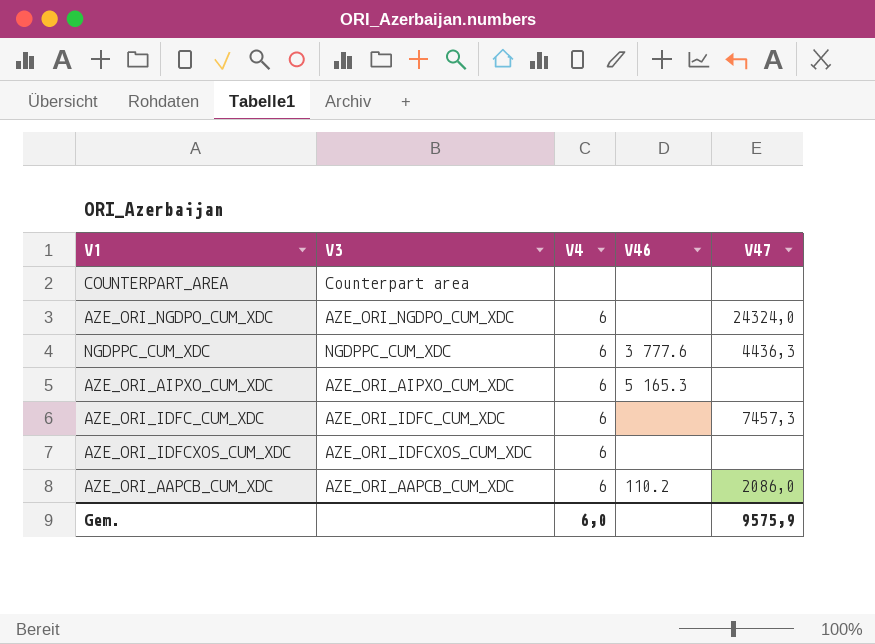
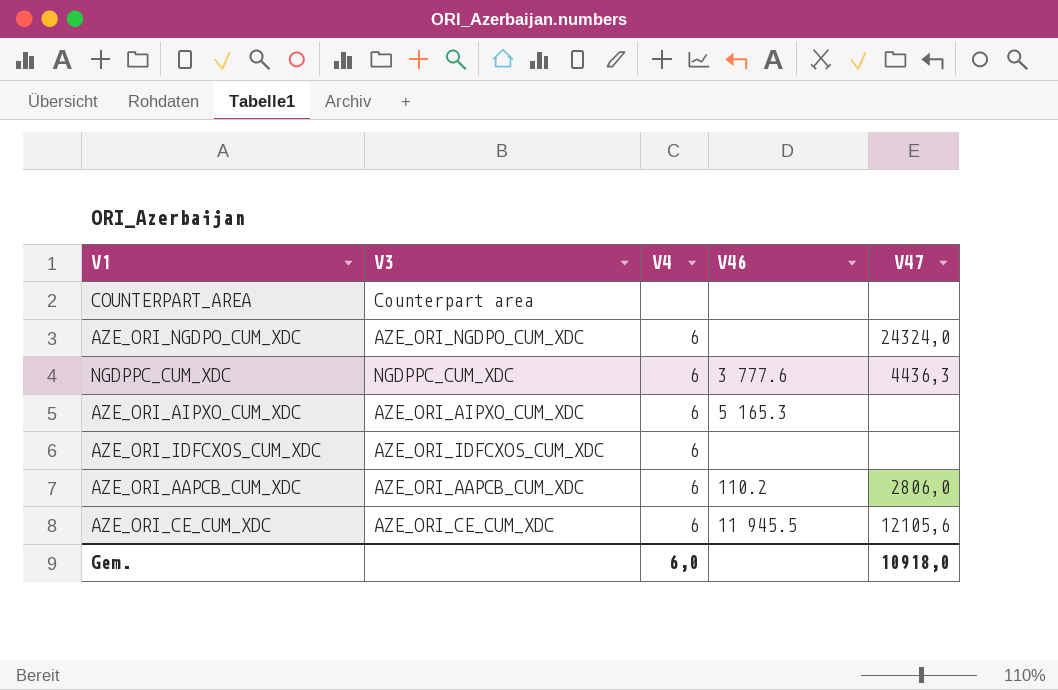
row AZE_ORI_IDFC_CUM_XDC: AZE_ORI_IDFC_CUM_XDC | 6 | none | 7457,3 -> none
AZE_ORI_AAPCB_CUM_XDC | V47: 2086,0 -> 2806,0
row AZE_ORI_CE_CUM_XDC: none -> AZE_ORI_CE_CUM_XDC | 6 | 11 945.5 | 12105,6
Gem. | V47: 9575,9 -> 10918,0

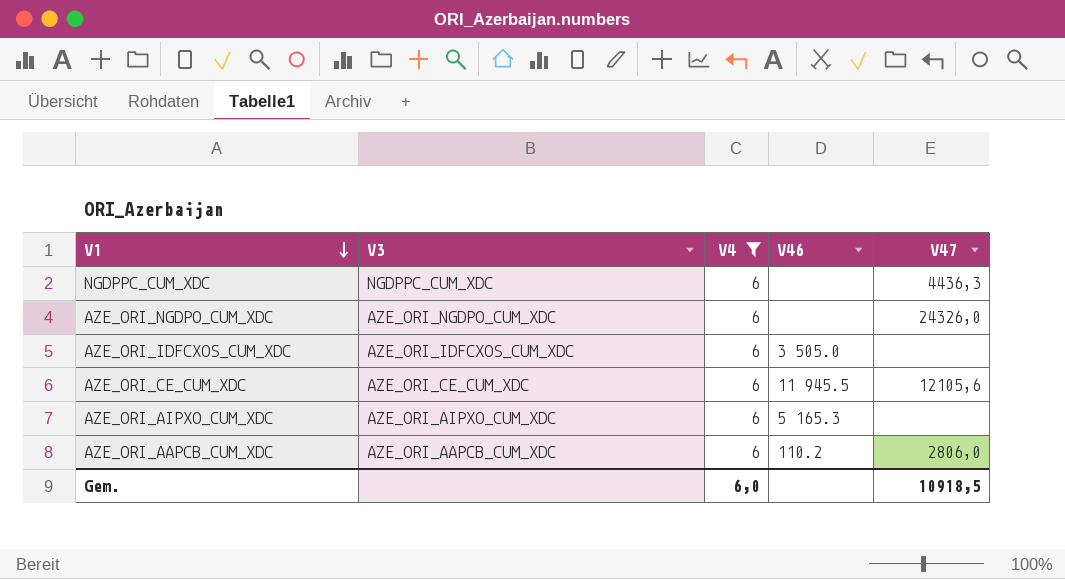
filter: none -> V4 = 6
row order: none -> V1 descending
NGDPPC_CUM_XDC | V46: 3 777.6 -> none
AZE_ORI_NGDPO_CUM_XDC | V47: 24324,0 -> 24326,0
AZE_ORI_IDFCXOS_CUM_XDC | V46: none -> 3 505.0
Gem. | V47: 10918,0 -> 10918,5

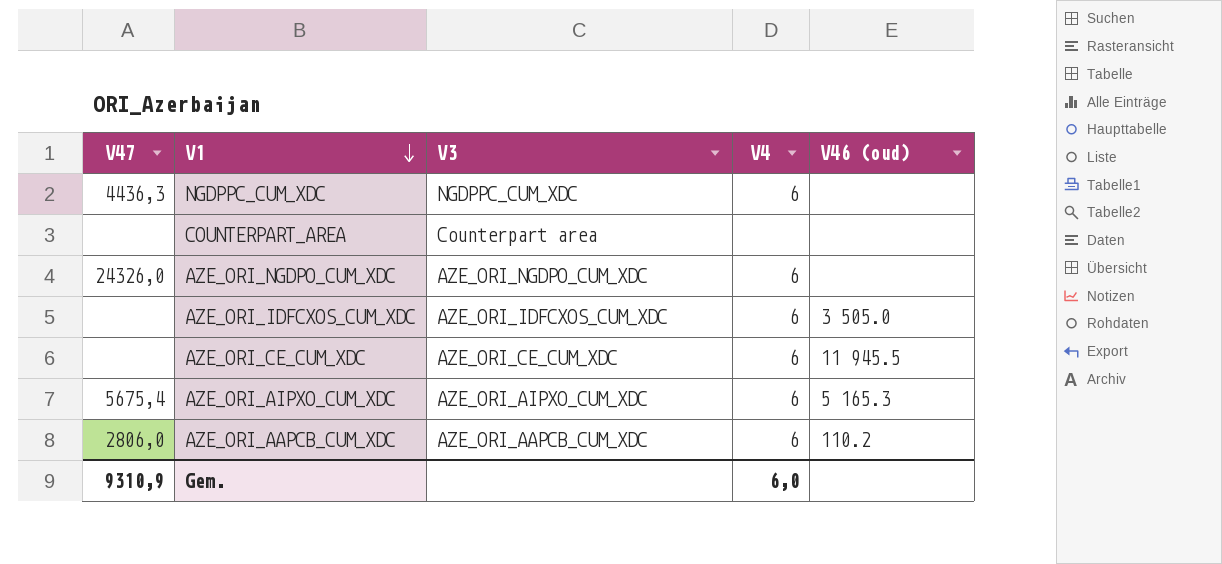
filter: V4 = 6 -> none
column V47 | position: 5 -> 1
column name: V46 -> V46 (oud)
AZE_ORI_CE_CUM_XDC | V47: 12105,6 -> none
AZE_ORI_AIPXO_CUM_XDC | V47: none -> 5675,4
Gem. | V47: 10918,5 -> 9310,9

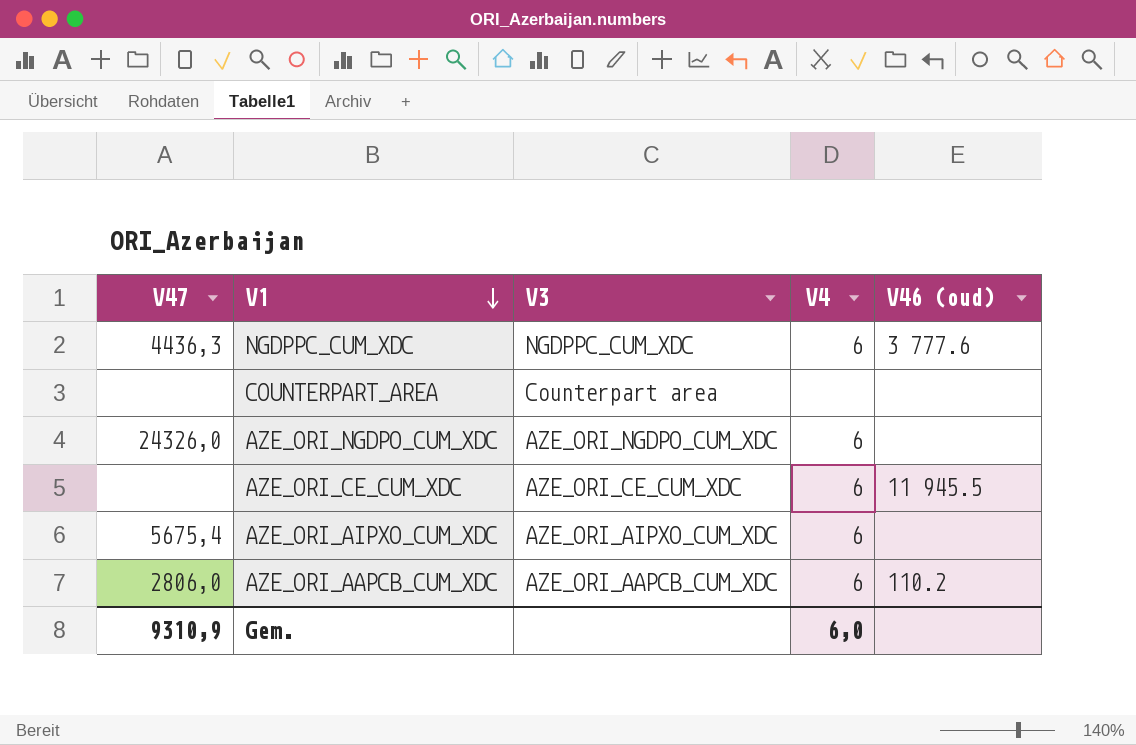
row AZE_ORI_IDFCXOS_CUM_XDC: none | AZE_ORI_IDFCXOS_CUM_XDC | 6 | 3 505.0 -> none
NGDPPC_CUM_XDC | V46 (oud): none -> 3 777.6
AZE_ORI_AIPXO_CUM_XDC | V46 (oud): 5 165.3 -> none

